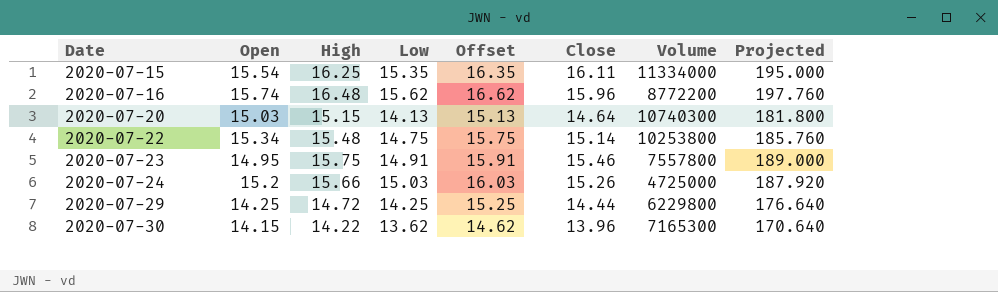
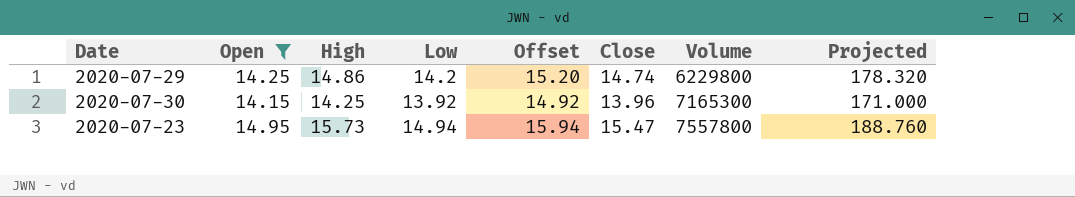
filter: none -> Open <= 14.95
row order: Date ascending -> Volume ascending
2020-07-29 | High: 14.72 -> 14.86
2020-07-29 | Low: 14.25 -> 14.2
2020-07-29 | Offset: 15.25 -> 15.20
2020-07-29 | Close: 14.44 -> 14.74
2020-07-29 | Projected: 176.640 -> 178.320
2020-07-30 | High: 14.22 -> 14.25
2020-07-30 | Low: 13.62 -> 13.92
2020-07-30 | Offset: 14.62 -> 14.92
2020-07-30 | Projected: 170.640 -> 171.000
2020-07-23 | High: 15.75 -> 15.73
2020-07-23 | Low: 14.91 -> 14.94
2020-07-23 | Offset: 15.91 -> 15.94
2020-07-23 | Close: 15.46 -> 15.47
2020-07-23 | Projected: 189.000 -> 188.760

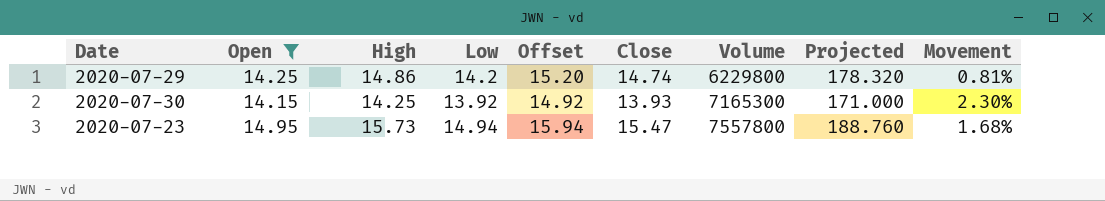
column Movement | formula: none -> ([High] - [Close]) / [Close]
2020-07-30 | Close: 13.96 -> 13.93

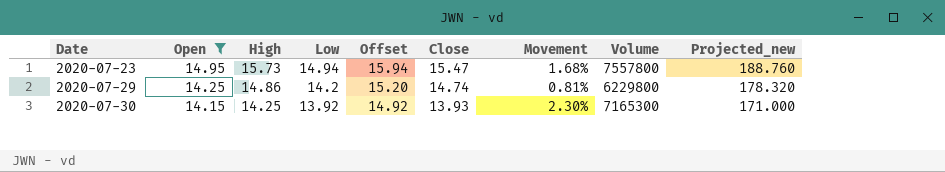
row order: Volume ascending -> Date ascending
column Movement | position: 9 -> 7
column name: Projected -> Projected_new

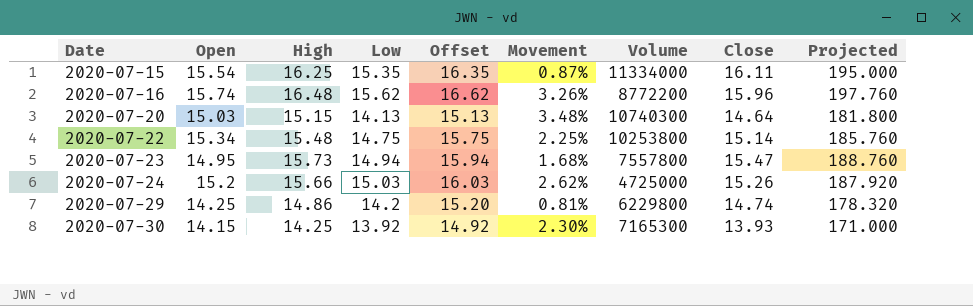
filter: Open <= 14.95 -> none
column Close | position: 6 -> 8
column name: Projected_new -> Projected

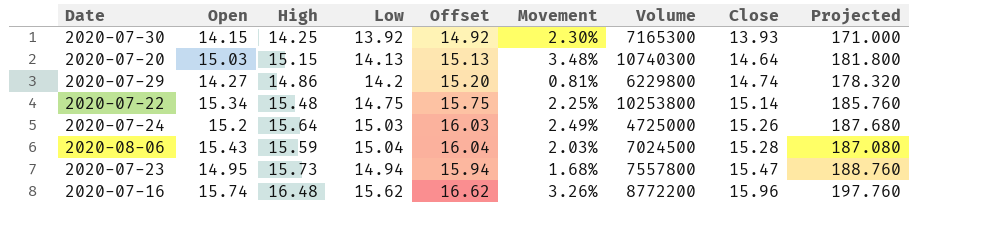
row order: Date ascending -> Close ascending
row 2020-07-15: 15.54 | 16.25 | 15.35 | 16.35 | 0.87% | 11334000 | 16.11 | 195.000 -> none
2020-07-29 | Open: 14.25 -> 14.27
2020-07-24 | High: 15.66 -> 15.64
2020-07-24 | Movement: 2.62% -> 2.49%
2020-07-24 | Projected: 187.920 -> 187.680
row 2020-08-06: none -> 15.43 | 15.59 | 15.04 | 16.04 | 2.03% | 7024500 | 15.28 | 187.080

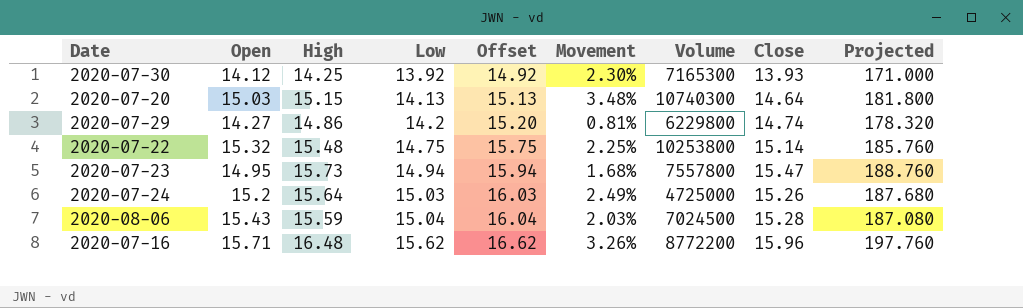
row order: Close ascending -> Low ascending
2020-07-30 | Open: 14.15 -> 14.12
2020-07-22 | Open: 15.34 -> 15.32
2020-07-16 | Open: 15.74 -> 15.71

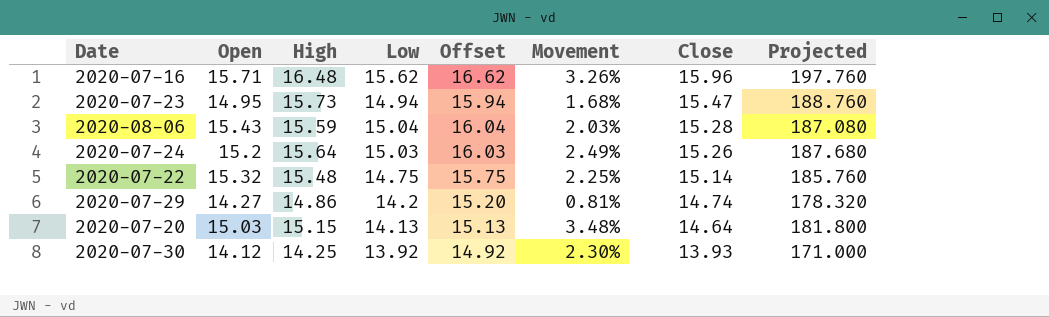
row order: Low ascending -> Close descending
column Volume | position: 7 -> none

